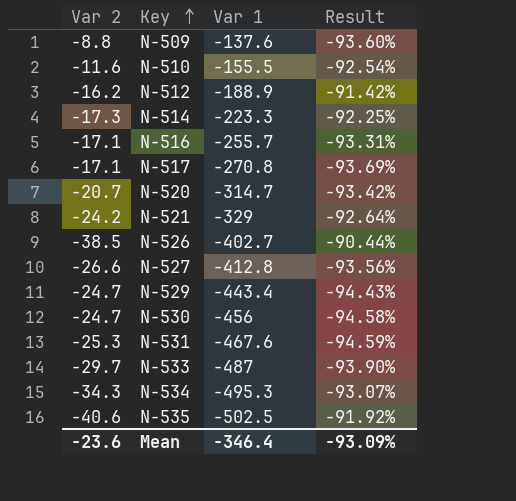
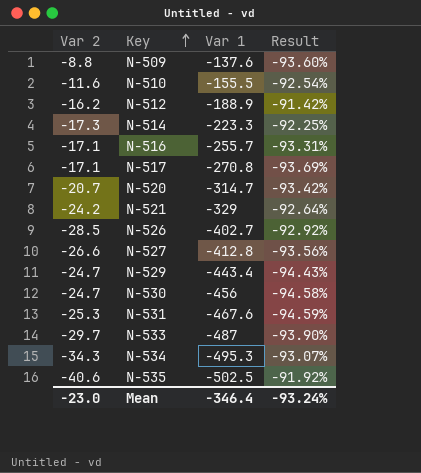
N-526 | Var 2: -38.5 -> -28.5
N-526 | Result: -90.44% -> -92.92%
Mean | Var 2: -23.6 -> -23.0
Mean | Result: -93.09% -> -93.24%

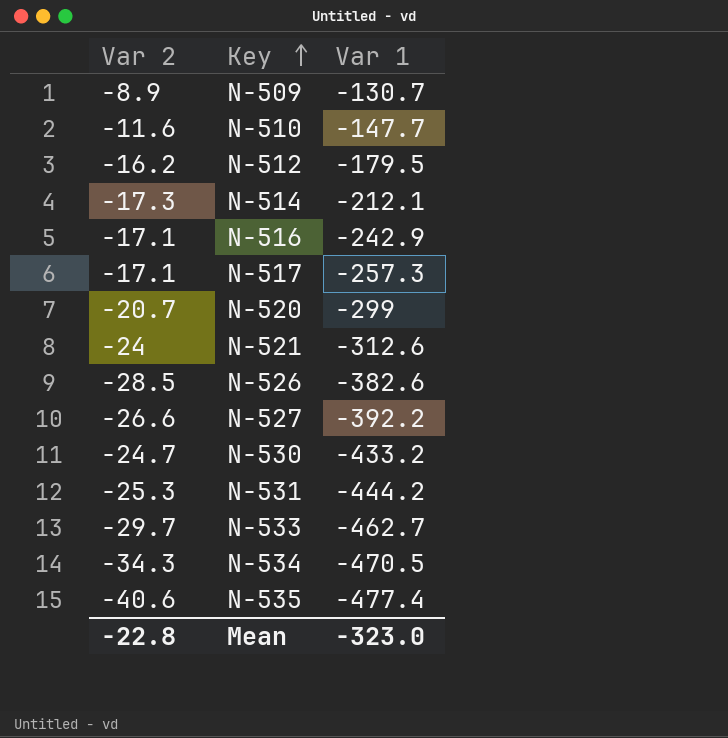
column Result | formula: ([Var 2] - [Var 1]) / [Var 1] -> none
row N-529: -24.7 | -443.4 | -94.43% -> none
N-509 | Var 2: -8.8 -> -8.9
N-509 | Var 1: -137.6 -> -130.7
N-510 | Var 1: -155.5 -> -147.7
N-512 | Var 1: -188.9 -> -179.5
N-514 | Var 1: -223.3 -> -212.1
N-516 | Var 1: -255.7 -> -242.9
N-517 | Var 1: -270.8 -> -257.3
N-520 | Var 1: -314.7 -> -299
N-521 | Var 2: -24.2 -> -24
N-521 | Var 1: -329 -> -312.6
N-526 | Var 1: -402.7 -> -382.6
N-527 | Var 1: -412.8 -> -392.2
N-530 | Var 1: -456 -> -433.2
N-531 | Var 1: -467.6 -> -444.2
N-533 | Var 1: -487 -> -462.7
N-534 | Var 1: -495.3 -> -470.5
N-535 | Var 1: -502.5 -> -477.4
Mean | Var 2: -23.0 -> -22.8
Mean | Var 1: -346.4 -> -323.0

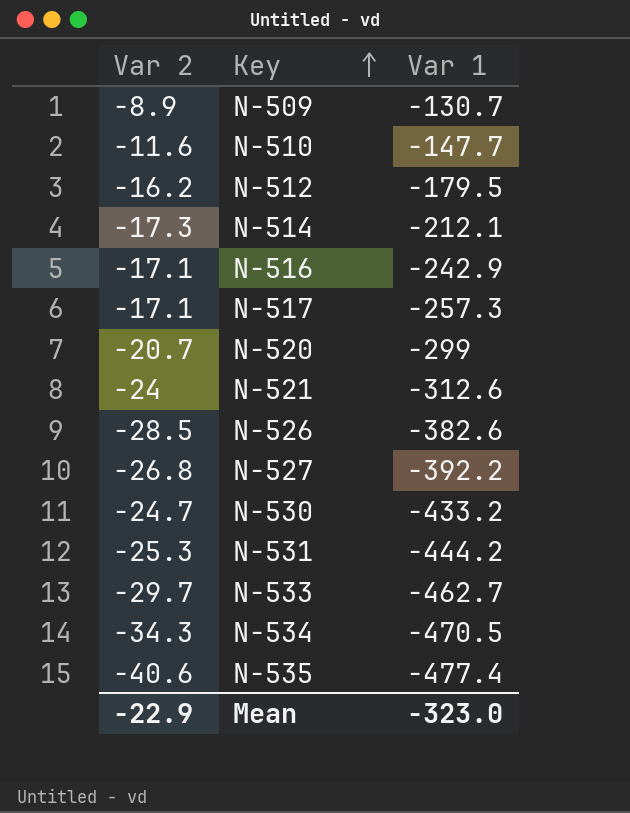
N-527 | Var 2: -26.6 -> -26.8
Mean | Var 2: -22.8 -> -22.9

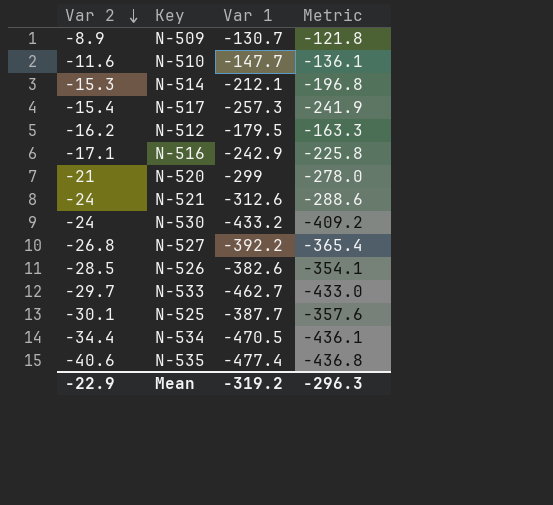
row order: Key ascending -> Var 2 descending
column Metric | formula: none -> [Var 1] - [Var 2]
row N-531: -25.3 | -444.2 -> none
N-514 | Var 2: -17.3 -> -15.3
N-517 | Var 2: -17.1 -> -15.4
N-520 | Var 2: -20.7 -> -21
N-530 | Var 2: -24.7 -> -24
row N-525: none -> -30.1 | -387.7 | -357.6
N-534 | Var 2: -34.3 -> -34.4
Mean | Var 1: -323.0 -> -319.2

